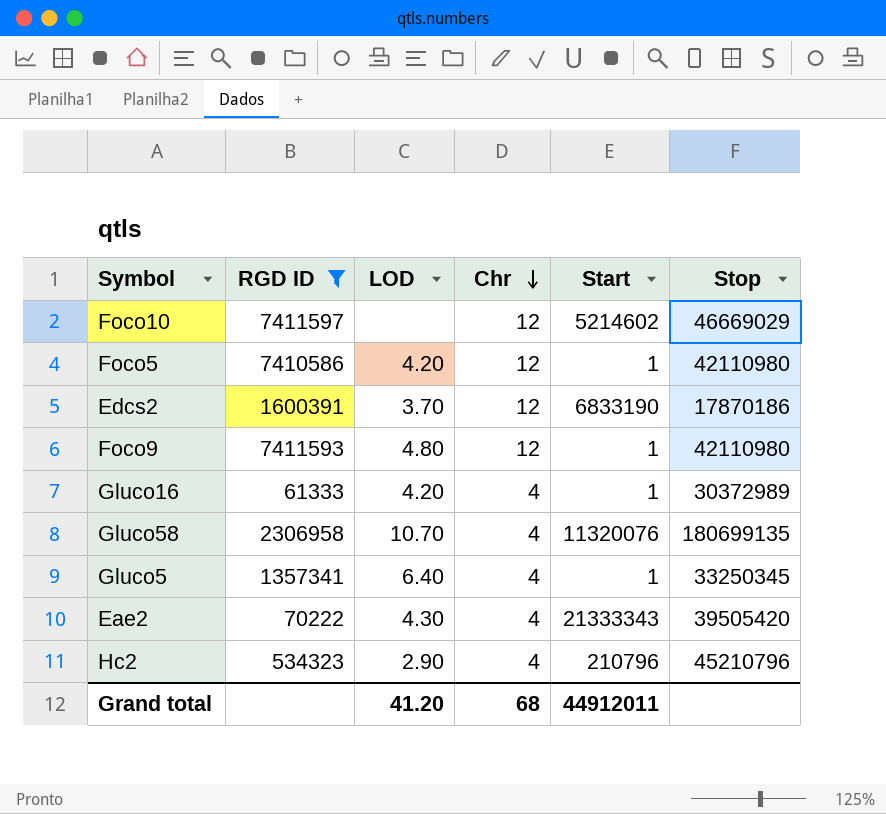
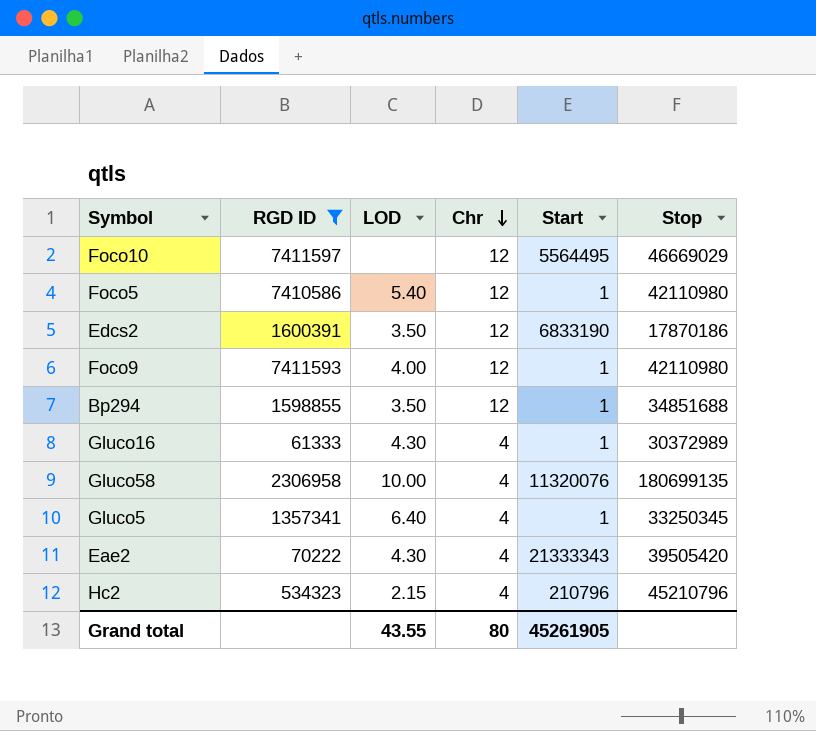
Foco10 | Start: 5214602 -> 5564495
Foco5 | LOD: 4.20 -> 5.40
Edcs2 | LOD: 3.70 -> 3.50
Foco9 | LOD: 4.80 -> 4.00
row Bp294: none -> 1598855 | 3.50 | 12 | 1 | 34851688
Gluco16 | LOD: 4.20 -> 4.30
Gluco58 | LOD: 10.70 -> 10.00
Hc2 | LOD: 2.90 -> 2.15
Grand total | LOD: 41.20 -> 43.55
Grand total | Chr: 68 -> 80
Grand total | Start: 44912011 -> 45261905

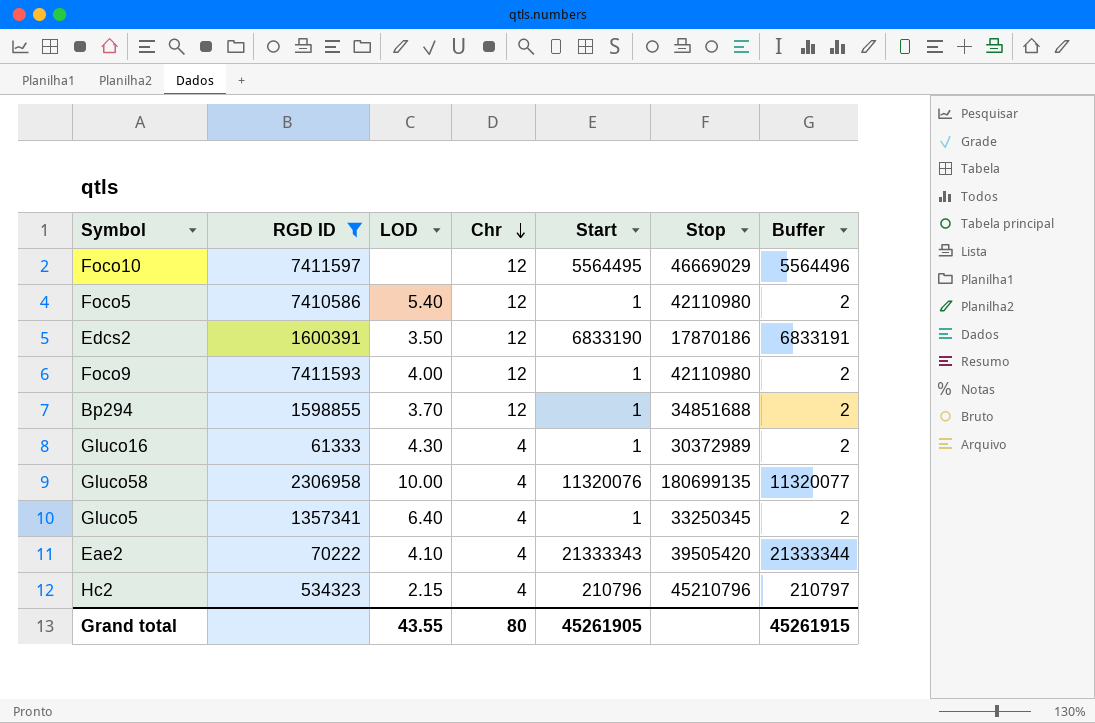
column Buffer | formula: none -> [Start] + 1
Bp294 | LOD: 3.50 -> 3.70
Eae2 | LOD: 4.30 -> 4.10

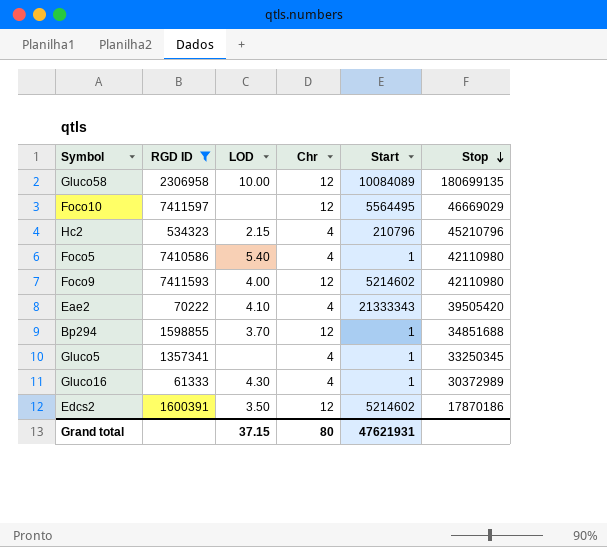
row order: Chr descending -> Stop descending
column Buffer | formula: [Start] + 1 -> none
Gluco58 | Chr: 4 -> 12
Gluco58 | Start: 11320076 -> 10084089
Foco5 | Chr: 12 -> 4
Foco9 | Start: 1 -> 5214602
Gluco5 | LOD: 6.40 -> none
Edcs2 | Start: 6833190 -> 5214602
Grand total | LOD: 43.55 -> 37.15
Grand total | Start: 45261905 -> 47621931

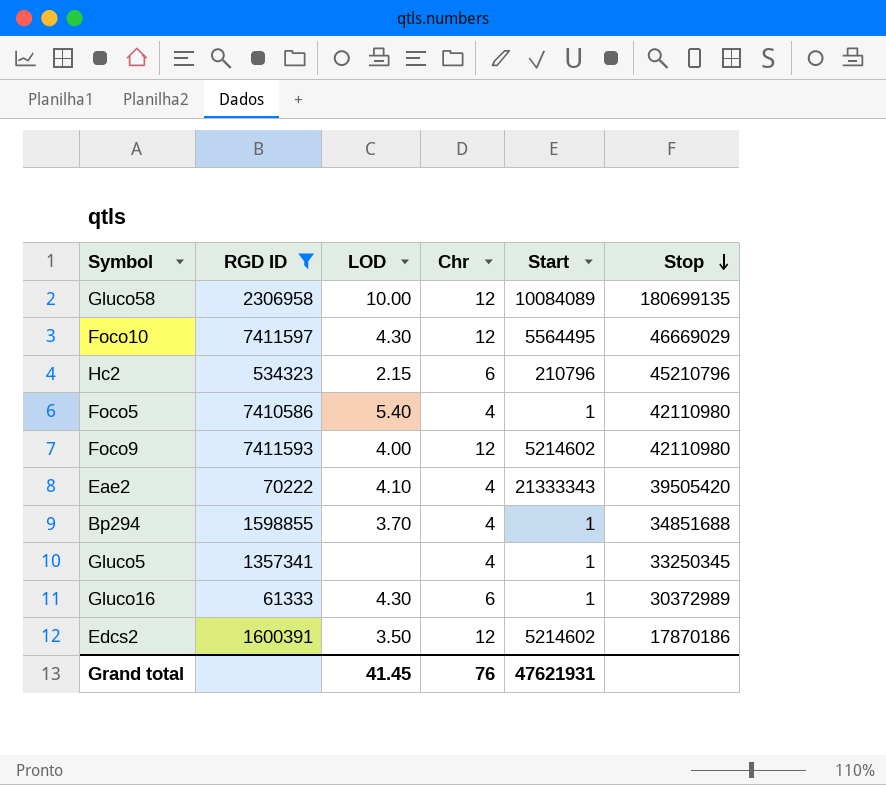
Foco10 | LOD: none -> 4.30
Hc2 | Chr: 4 -> 6
Bp294 | Chr: 12 -> 4
Gluco16 | Chr: 4 -> 6
Grand total | LOD: 37.15 -> 41.45
Grand total | Chr: 80 -> 76

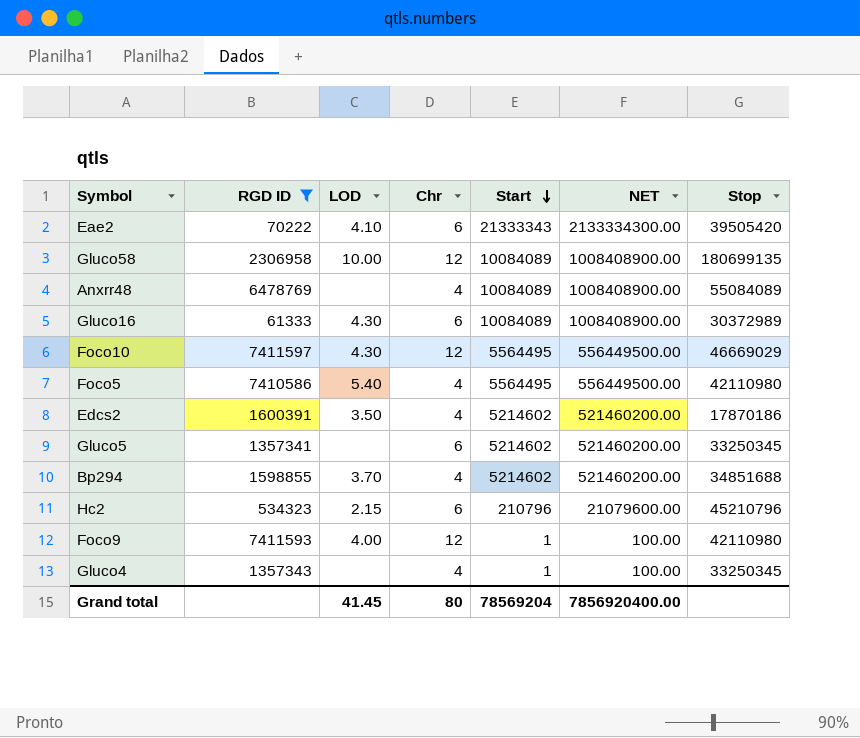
row order: Stop descending -> Start descending
column NET | formula: none -> [Start] * 100
Eae2 | Chr: 4 -> 6
row Anxrr48: none -> 6478769 | none | 4 | 10084089 | 1008408900.00 | 55084089
Gluco16 | Start: 1 -> 10084089
Foco5 | Start: 1 -> 5564495
Edcs2 | Chr: 12 -> 4
Gluco5 | Chr: 4 -> 6
Gluco5 | Start: 1 -> 5214602
Bp294 | Start: 1 -> 5214602
Foco9 | Start: 5214602 -> 1
row Gluco4: none -> 1357343 | none | 4 | 1 | 100.00 | 33250345
Grand total | Chr: 76 -> 80
Grand total | Start: 47621931 -> 78569204

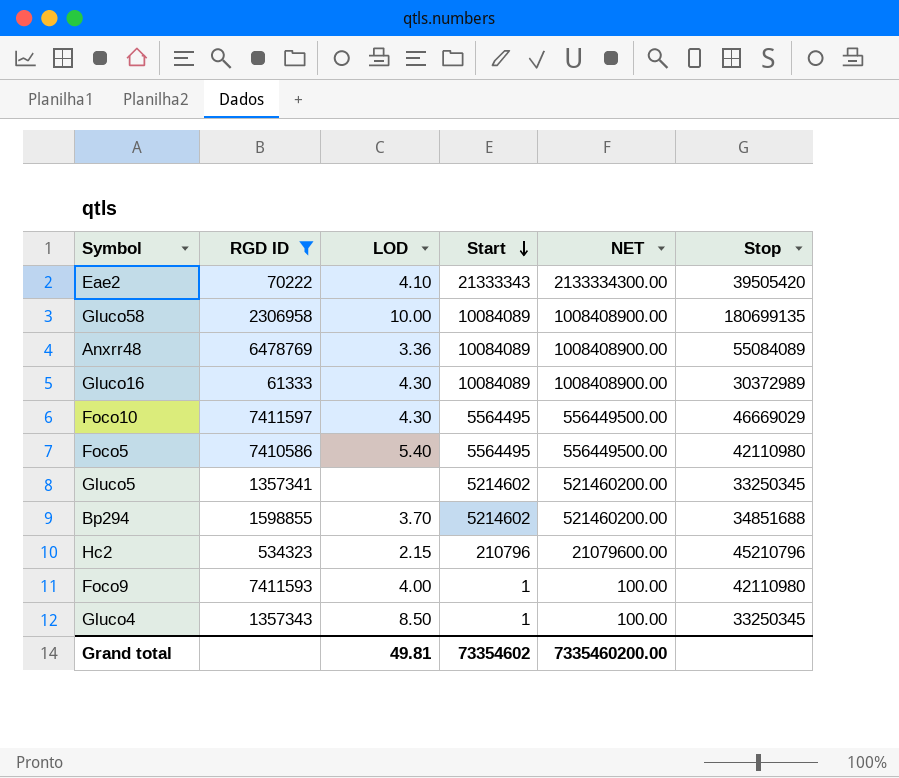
column Chr | position: 4 -> none
row Edcs2: 1600391 | 3.50 | 4 | 5214602 | 521460200.00 | 17870186 -> none
Anxrr48 | LOD: none -> 3.36
Gluco4 | LOD: none -> 8.50
Grand total | LOD: 41.45 -> 49.81
Grand total | Start: 78569204 -> 73354602
Grand total | NET: 7856920400.00 -> 7335460200.00

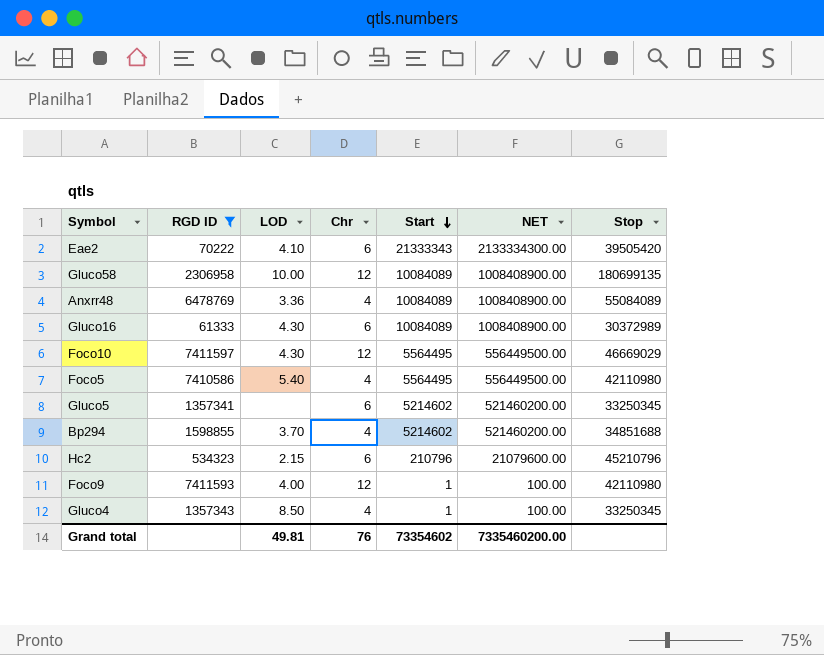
column Chr | position: none -> 4

